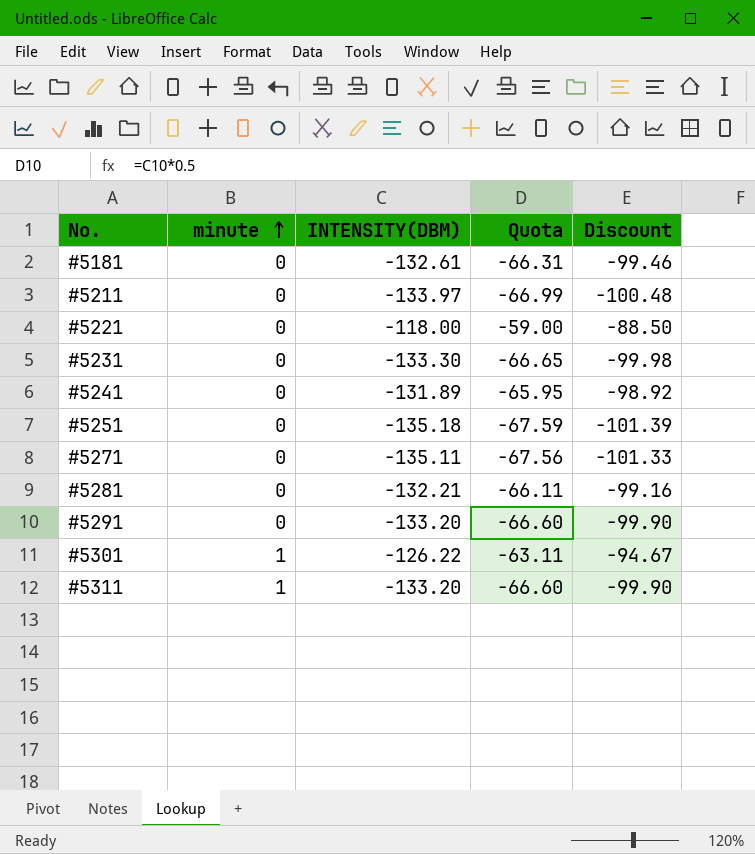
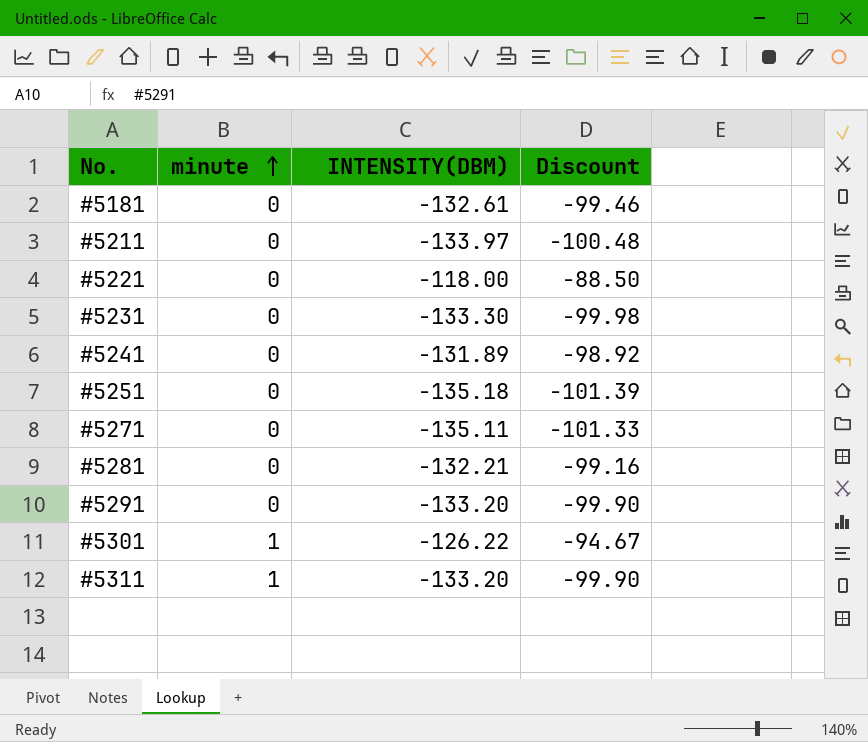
column Quota | formula: [INTENSITY(DBM)] * 0.5 -> none

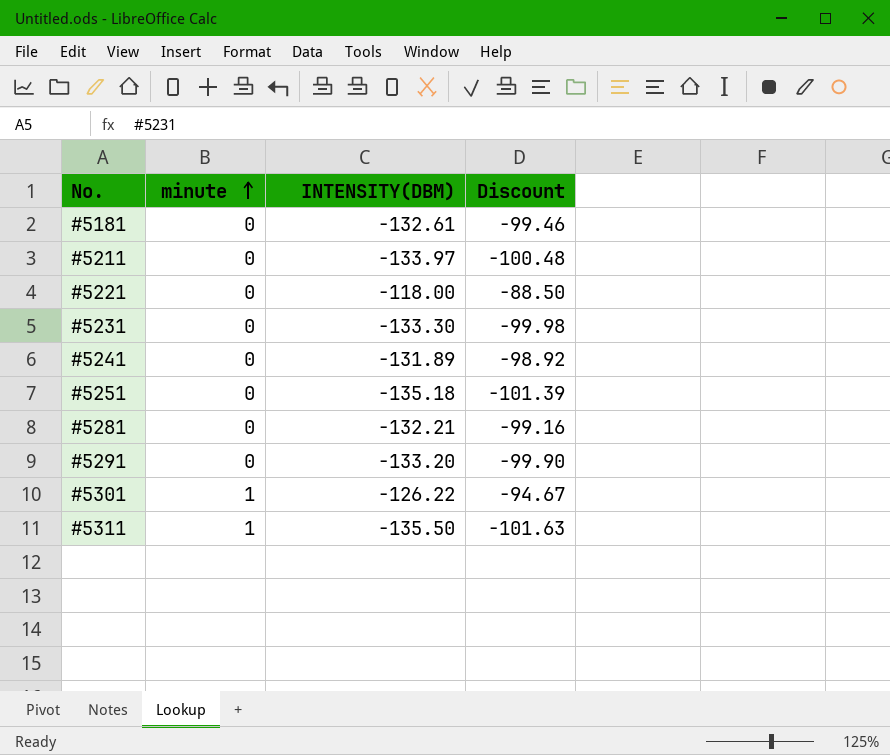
row #5271: 0 | -135.11 | -101.33 -> none
#5311 | INTENSITY(DBM): -133.20 -> -135.50
#5311 | Discount: -99.90 -> -101.63

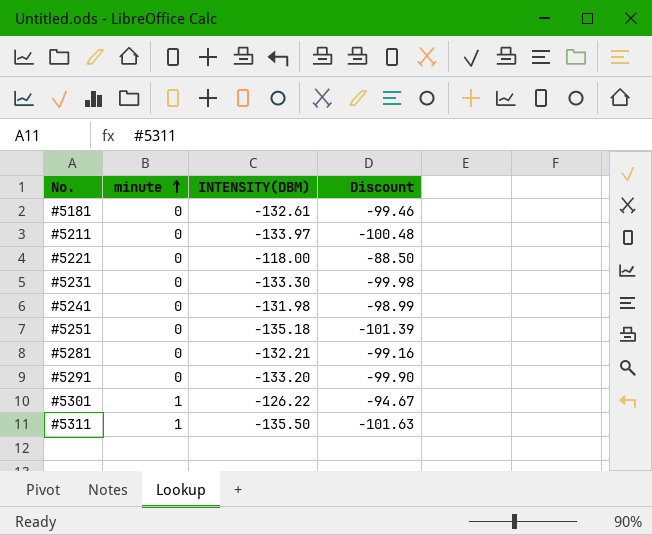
#5241 | INTENSITY(DBM): -131.89 -> -131.98
#5241 | Discount: -98.92 -> -98.99

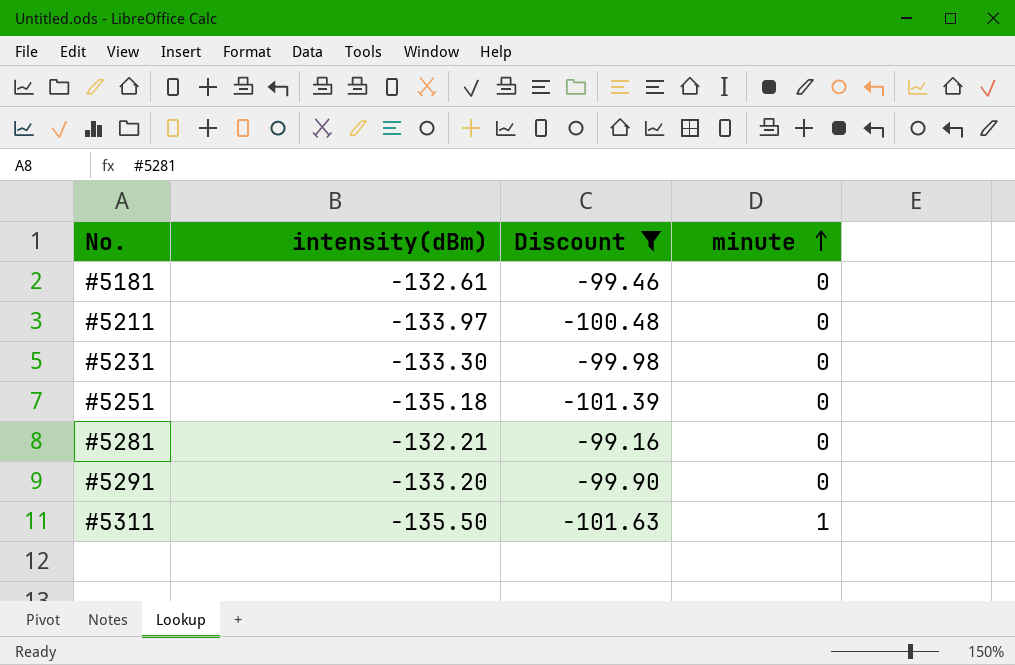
filter: none -> Discount <= -99.16
column name: INTENSITY(DBM) -> intensity(dBm)
column minute | position: 2 -> 4

